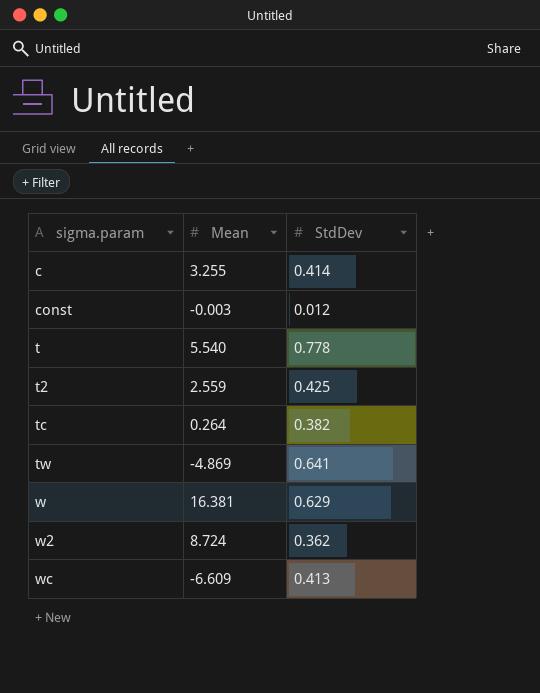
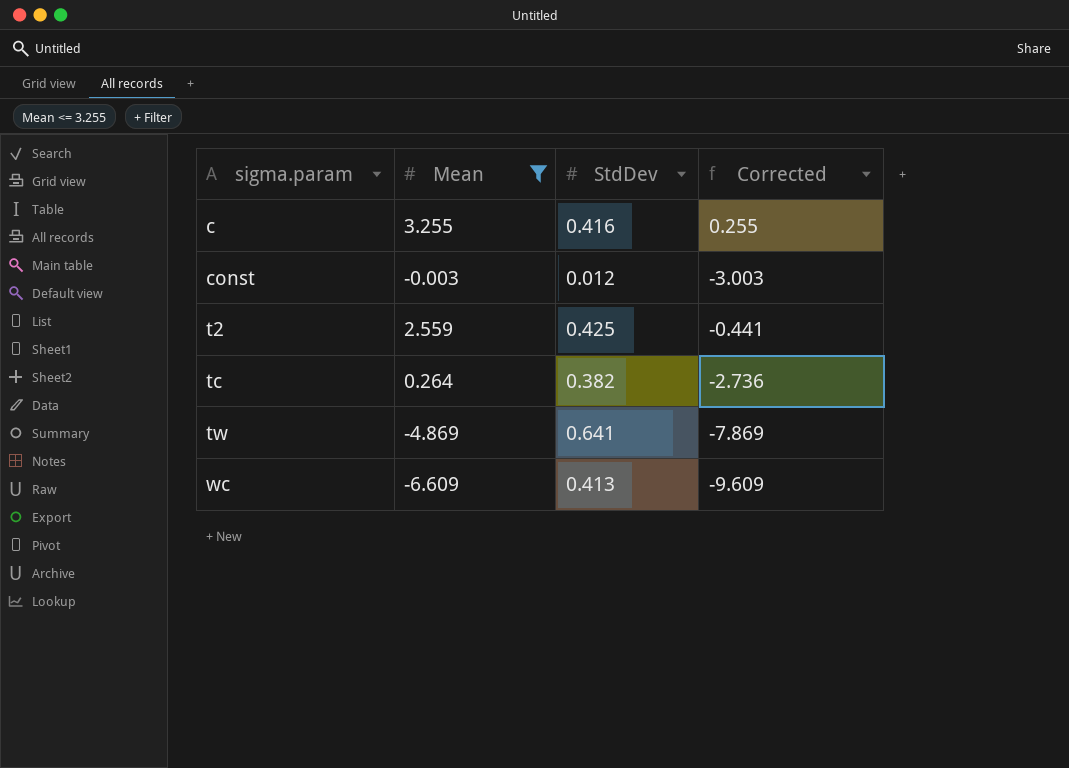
filter: none -> Mean <= 3.255
column Corrected | formula: none -> [Mean] - 3
c | StdDev: 0.414 -> 0.416

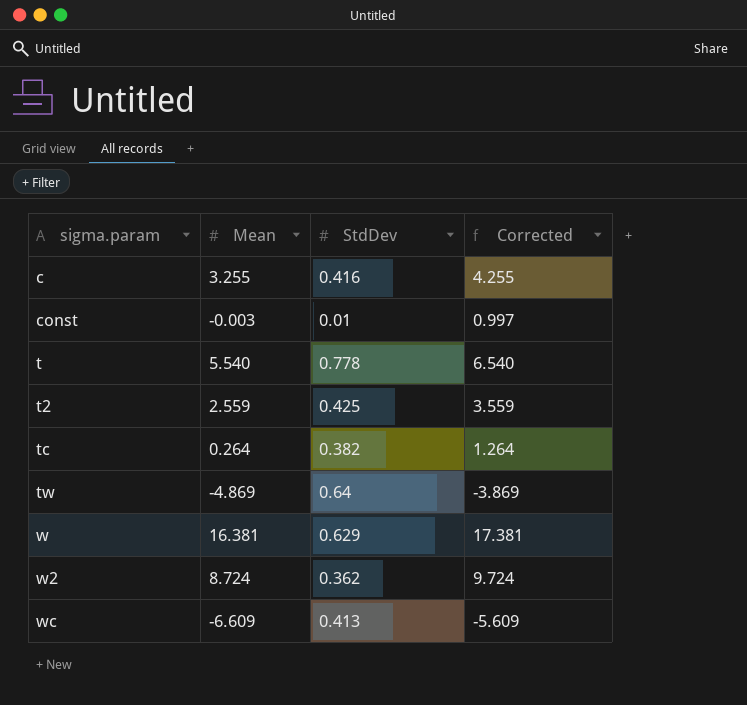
filter: Mean <= 3.255 -> none
column Corrected | formula: [Mean] - 3 -> [Mean] + 1
const | StdDev: 0.012 -> 0.01
tw | StdDev: 0.641 -> 0.64

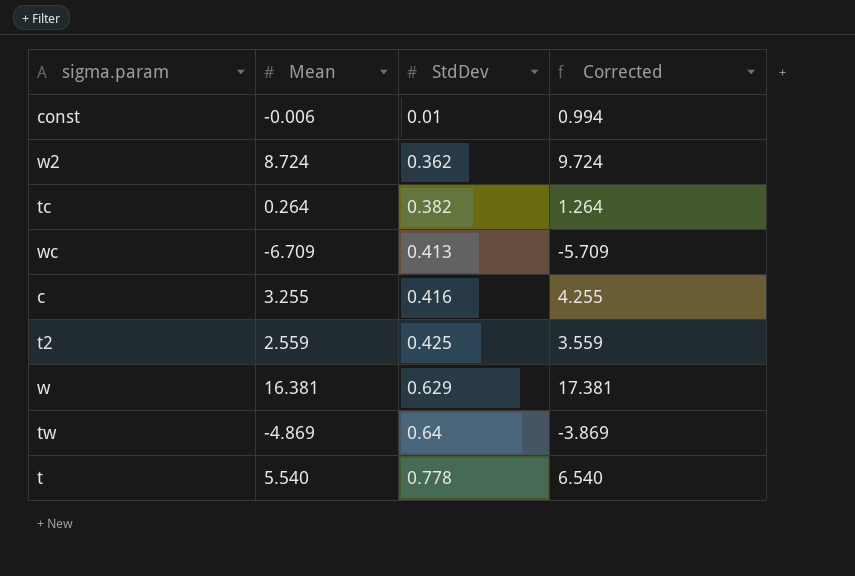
row order: sigma.param ascending -> StdDev ascending
const | Mean: -0.003 -> -0.006
const | Corrected: 0.997 -> 0.994
wc | Mean: -6.609 -> -6.709
wc | Corrected: -5.609 -> -5.709

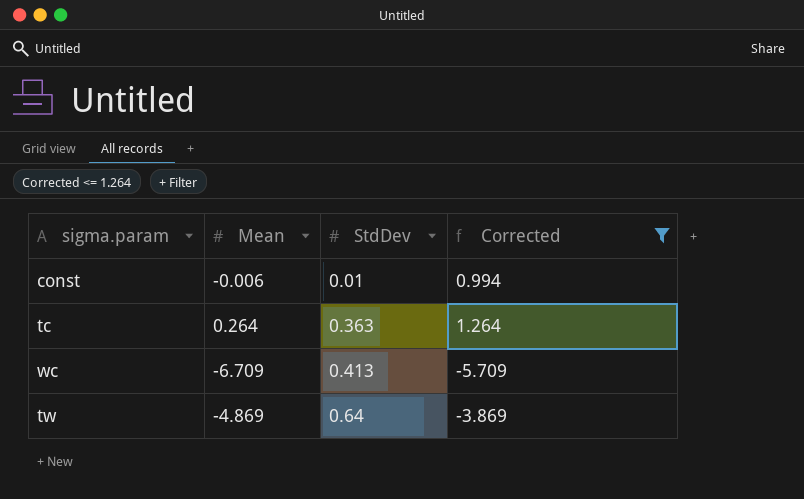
filter: none -> Corrected <= 1.264
tc | StdDev: 0.382 -> 0.363

